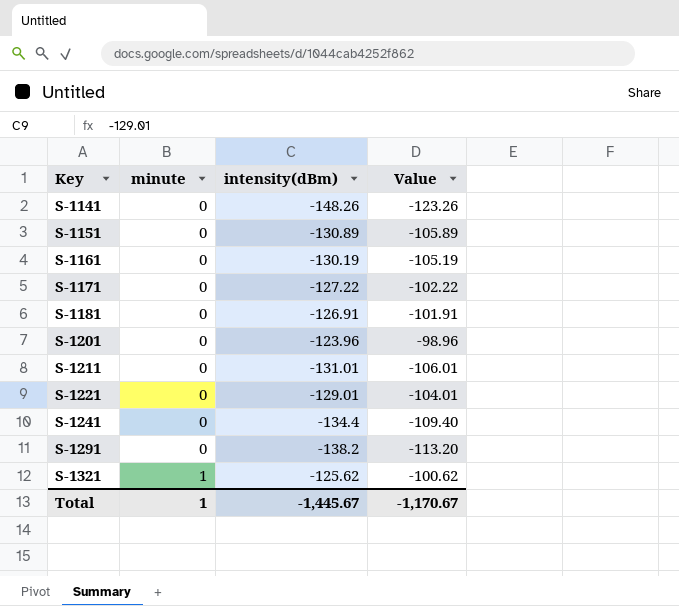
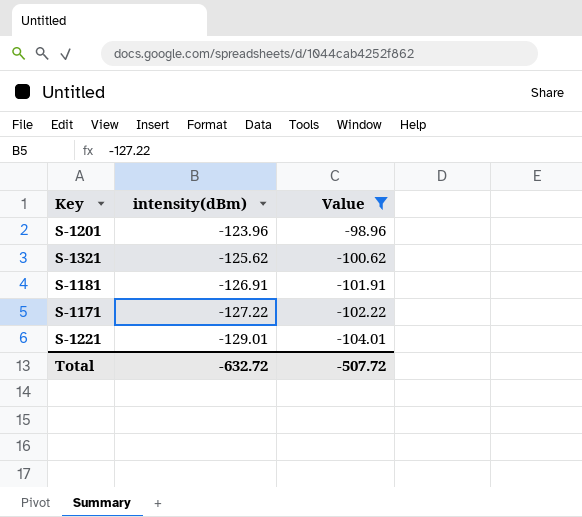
filter: none -> Value >= -104.01
row order: Key ascending -> intensity(dBm) descending
column minute | position: 2 -> none
Total | intensity(dBm): -1,445.67 -> -632.72
Total | Value: -1,170.67 -> -507.72

